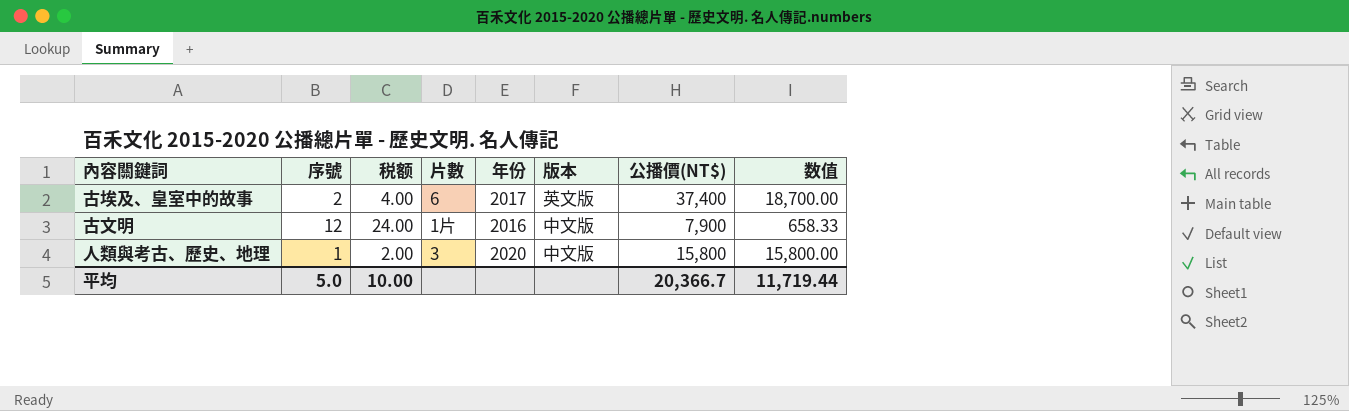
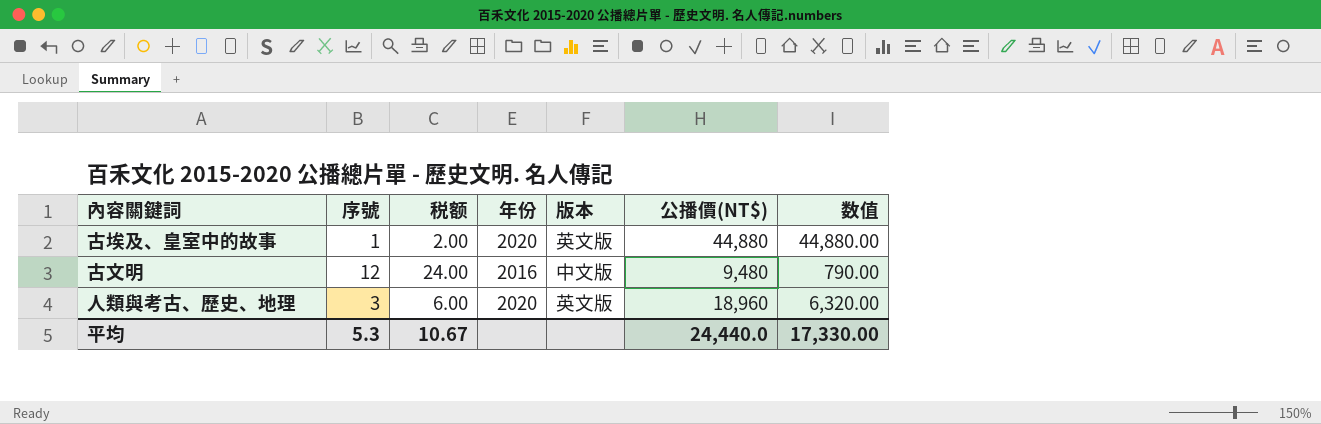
column 片數 | position: 4 -> none
古埃及、皇室中的故事 | 序號: 2 -> 1
古埃及、皇室中的故事 | 税额: 4.00 -> 2.00
古埃及、皇室中的故事 | 年份: 2017 -> 2020
古埃及、皇室中的故事 | 公播價(NT$): 37,400 -> 44,880
古埃及、皇室中的故事 | 数值: 18,700.00 -> 44,880.00
古文明 | 公播價(NT$): 7,900 -> 9,480
古文明 | 数值: 658.33 -> 790.00
人類與考古、歷史、地理 | 序號: 1 -> 3
人類與考古、歷史、地理 | 税额: 2.00 -> 6.00
人類與考古、歷史、地理 | 版本: 中文版 -> 英文版
人類與考古、歷史、地理 | 公播價(NT$): 15,800 -> 18,960
人類與考古、歷史、地理 | 数值: 15,800.00 -> 6,320.00
平均 | 序號: 5.0 -> 5.3
平均 | 税额: 10.00 -> 10.67
平均 | 公播價(NT$): 20,366.7 -> 24,440.0
平均 | 数值: 11,719.44 -> 17,330.00

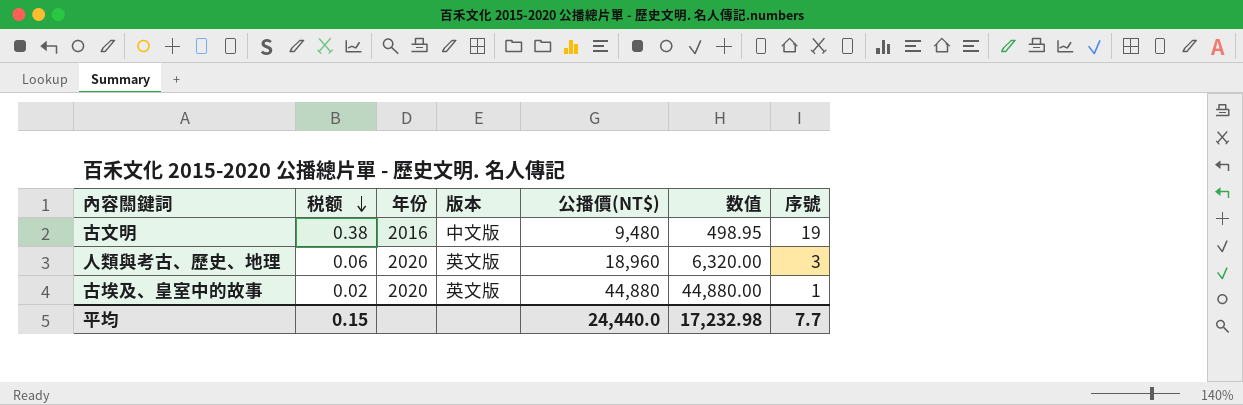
row order: none -> 税额 descending
column 税额 | formula: [序號] * 2 -> [序號] * 0.02
column 序號 | position: 2 -> 7
古文明 | 数值: 790.00 -> 498.95
古文明 | 序號: 12 -> 19
平均 | 税额: 10.67 -> 0.15
平均 | 数值: 17,330.00 -> 17,232.98
平均 | 序號: 5.3 -> 7.7

